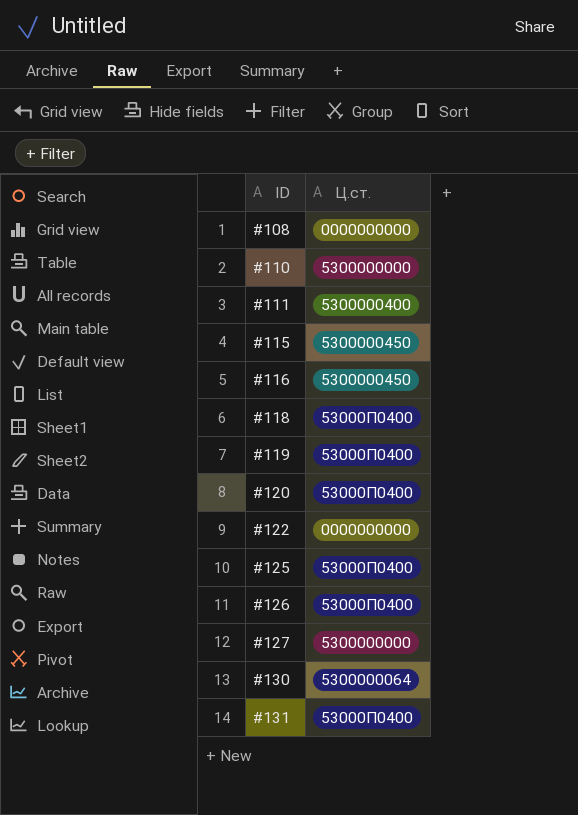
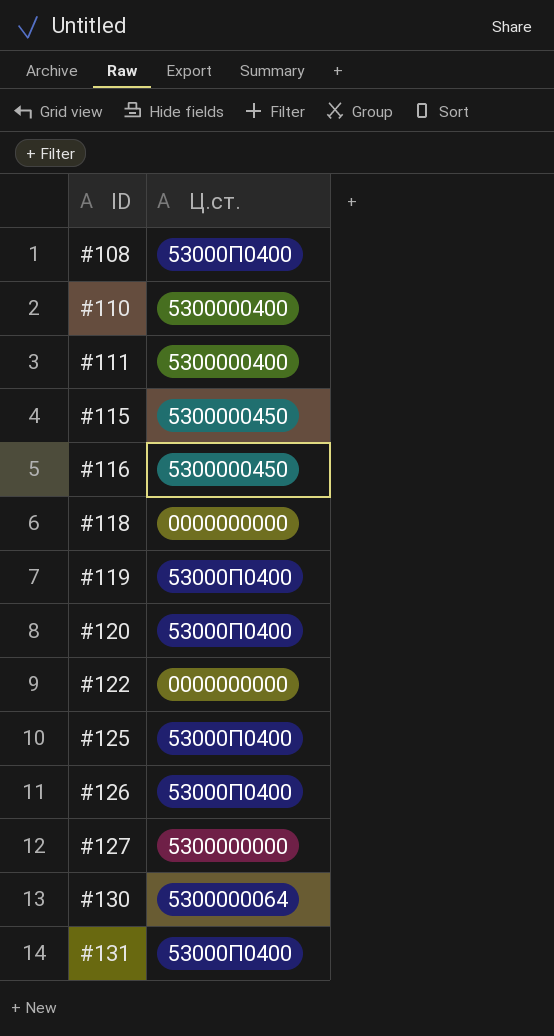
#108 | Ц.ст.: 0000000000 -> 53000П0400
#110 | Ц.ст.: 5300000000 -> 5300000400
#118 | Ц.ст.: 53000П0400 -> 0000000000

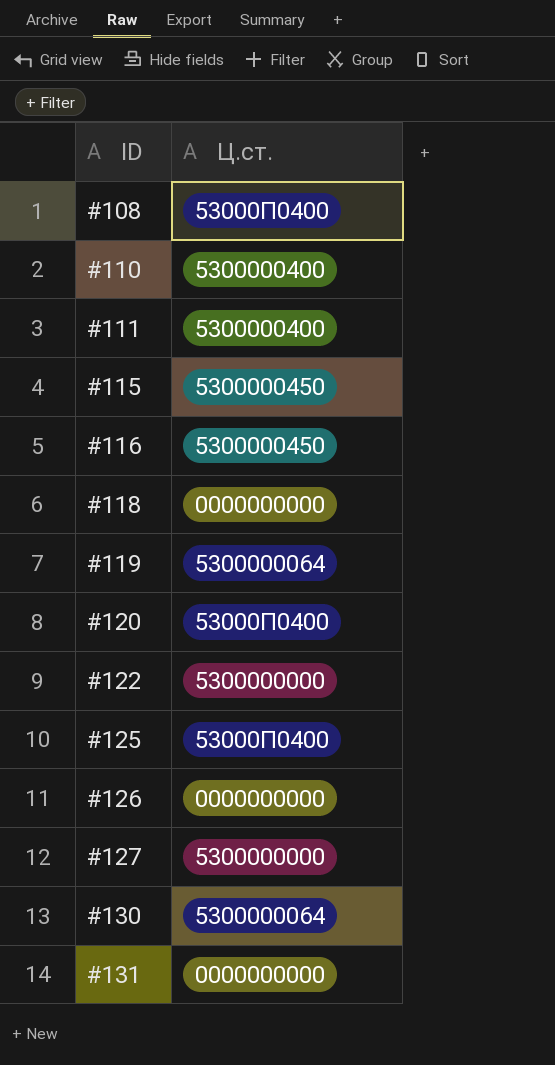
#119 | Ц.ст.: 53000П0400 -> 5300000064
#122 | Ц.ст.: 0000000000 -> 5300000000
#126 | Ц.ст.: 53000П0400 -> 0000000000
#131 | Ц.ст.: 53000П0400 -> 0000000000

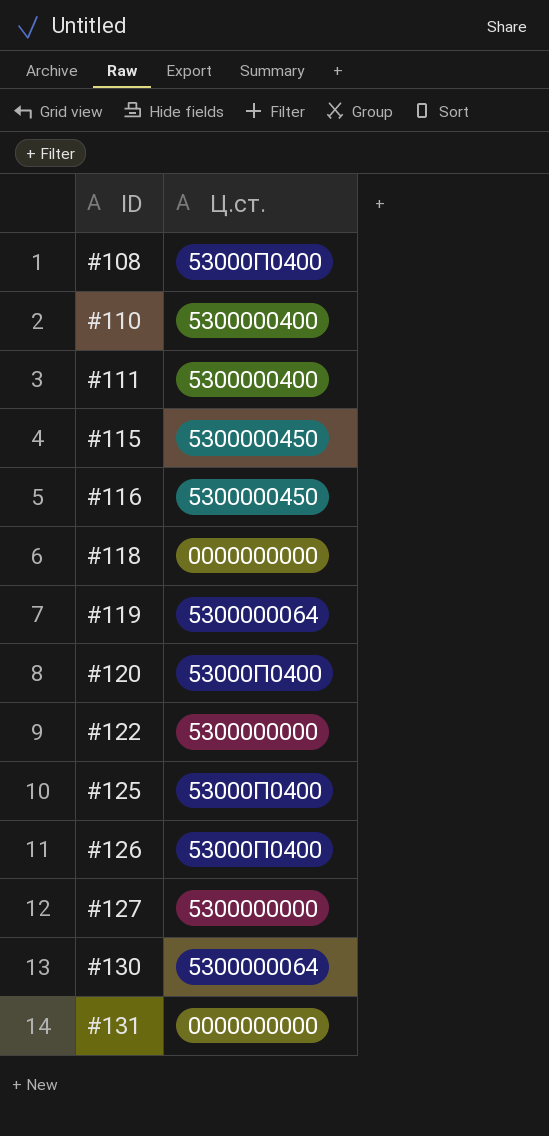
#126 | Ц.ст.: 0000000000 -> 53000П0400

